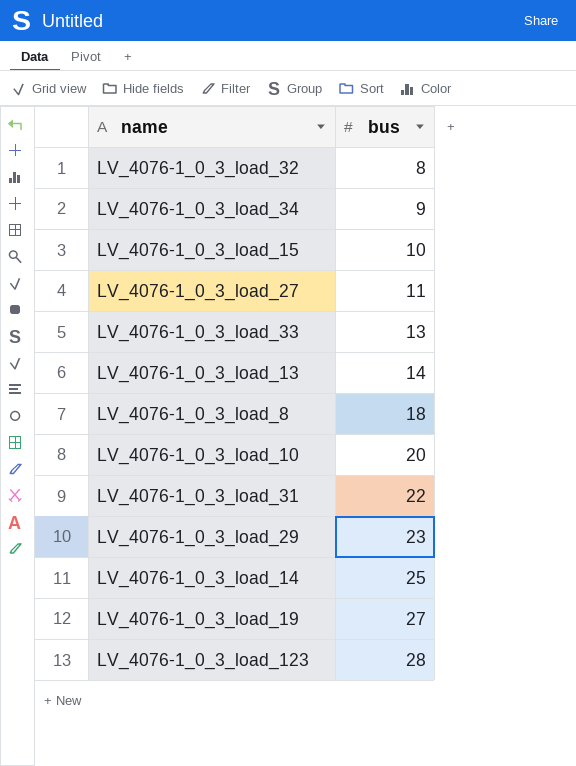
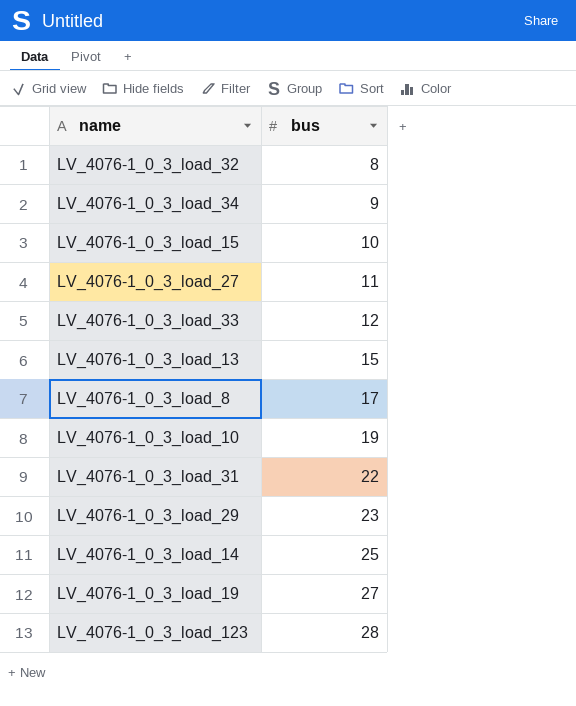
LV_4076-1_0_3_load_33 | bus: 13 -> 12
LV_4076-1_0_3_load_13 | bus: 14 -> 15
LV_4076-1_0_3_load_8 | bus: 18 -> 17
LV_4076-1_0_3_load_10 | bus: 20 -> 19

